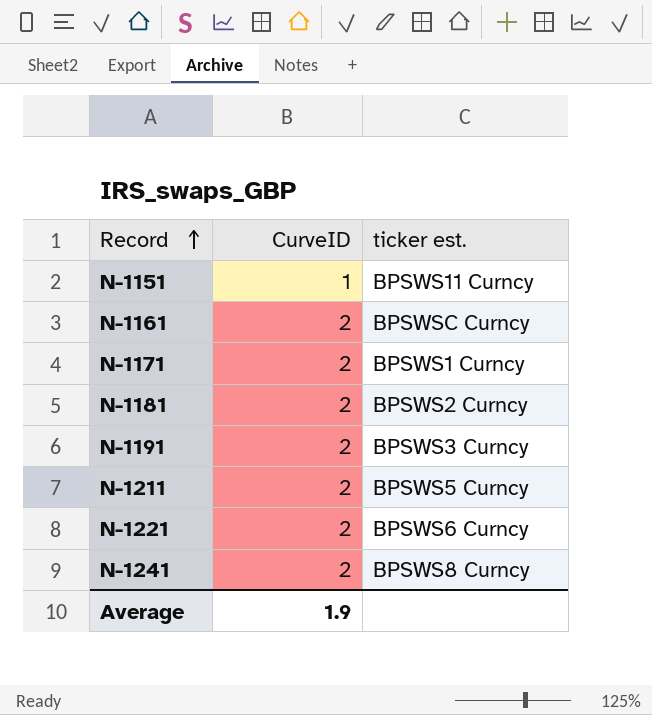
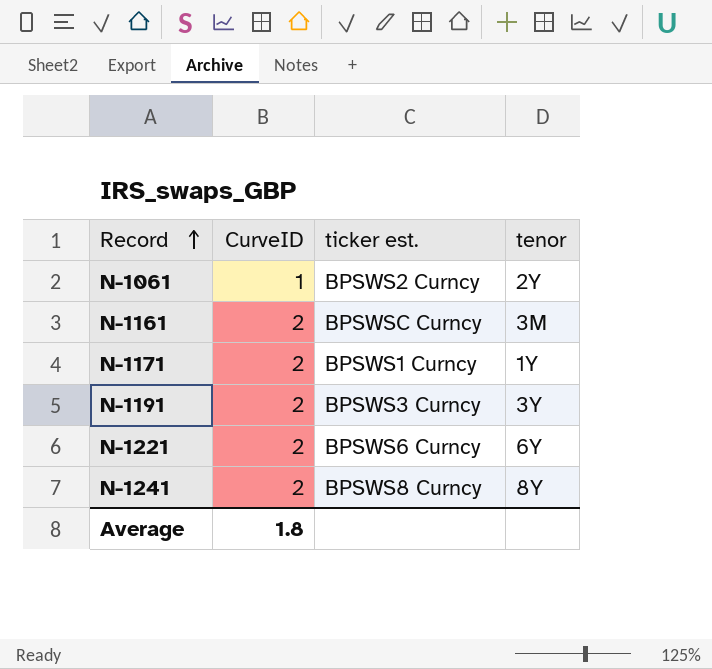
column tenor | position: none -> 4
row N-1151: 1 | BPSWS11 Curncy -> none
row N-1181: 2 | BPSWS2 Curncy -> none
row N-1211: 2 | BPSWS5 Curncy -> none
row N-1061: none -> 1 | BPSWS2 Curncy | 2Y
Average | CurveID: 1.9 -> 1.8

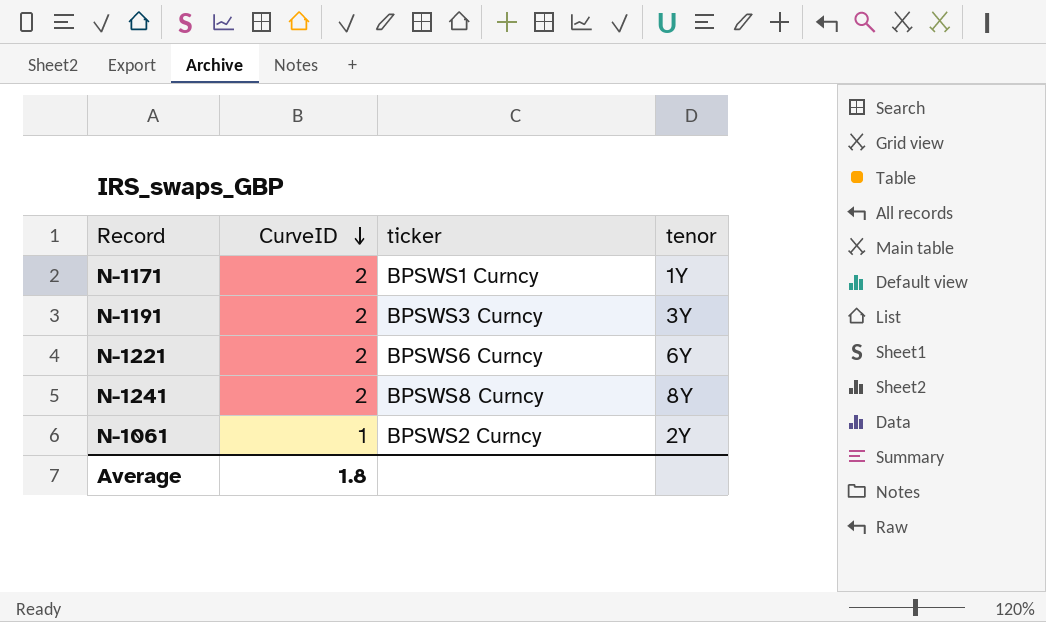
row order: Record ascending -> CurveID descending
column name: ticker est. -> ticker
row N-1161: 2 | BPSWSC Curncy | 3M -> none

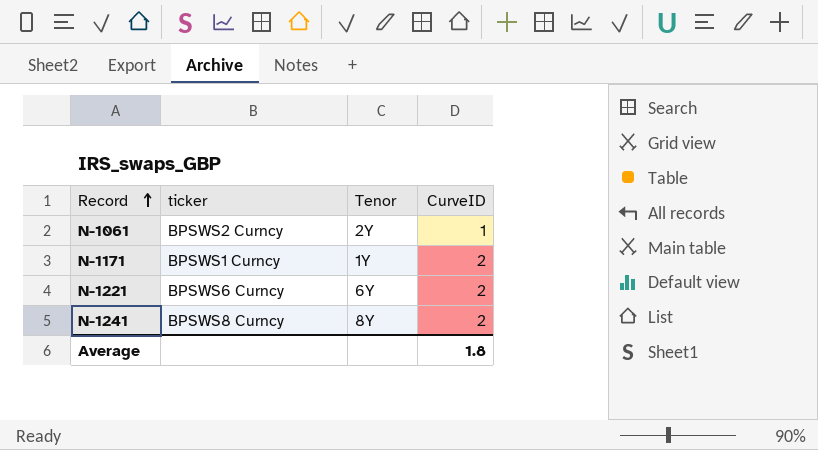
row order: CurveID descending -> Record ascending
column name: tenor -> Tenor
column CurveID | position: 2 -> 4
row N-1191: 2 | BPSWS3 Curncy | 3Y -> none

